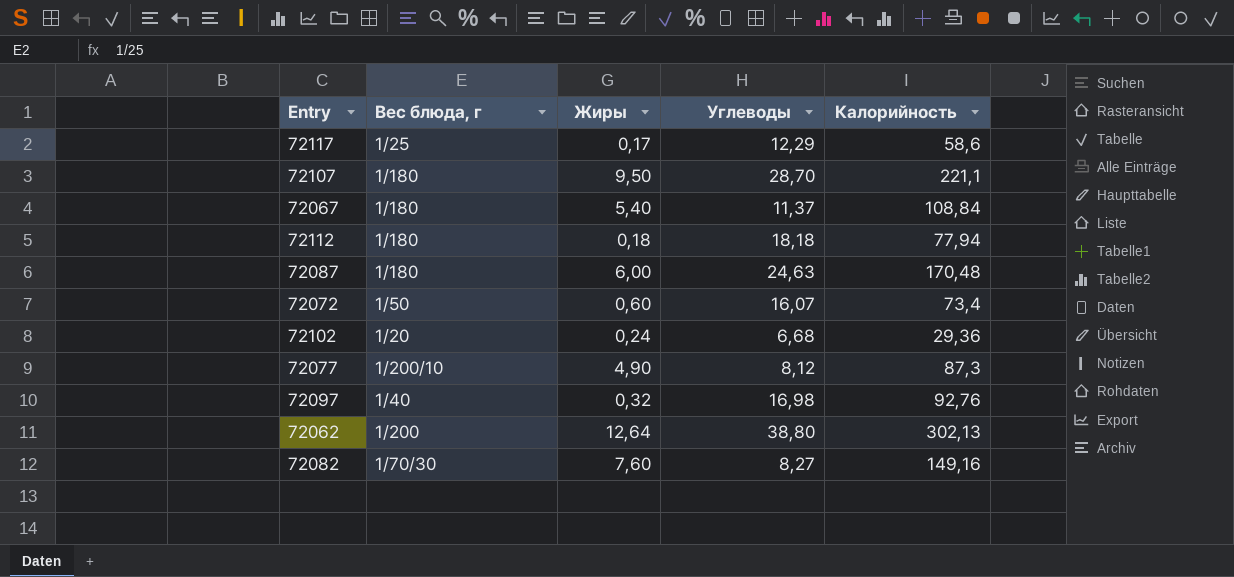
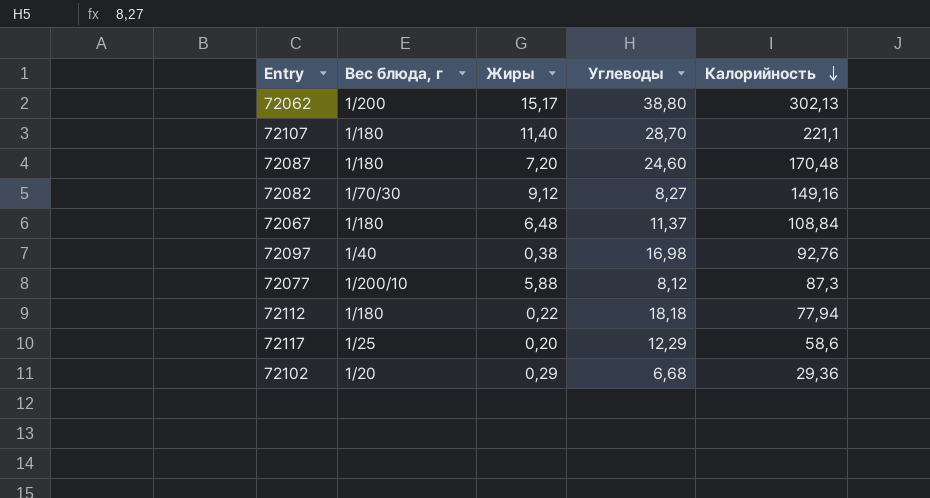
row order: none -> Калорийность descending
row 72072: 1/50 | 0,60 | 16,07 | 73,4 -> none
72062 | Жиры: 12,64 -> 15,17
72107 | Жиры: 9,50 -> 11,40
72087 | Жиры: 6,00 -> 7,20
72087 | Углеводы: 24,63 -> 24,60
72082 | Жиры: 7,60 -> 9,12
72067 | Жиры: 5,40 -> 6,48
72097 | Жиры: 0,32 -> 0,38
72077 | Жиры: 4,90 -> 5,88
72112 | Жиры: 0,18 -> 0,22
72117 | Жиры: 0,17 -> 0,20
72102 | Жиры: 0,24 -> 0,29

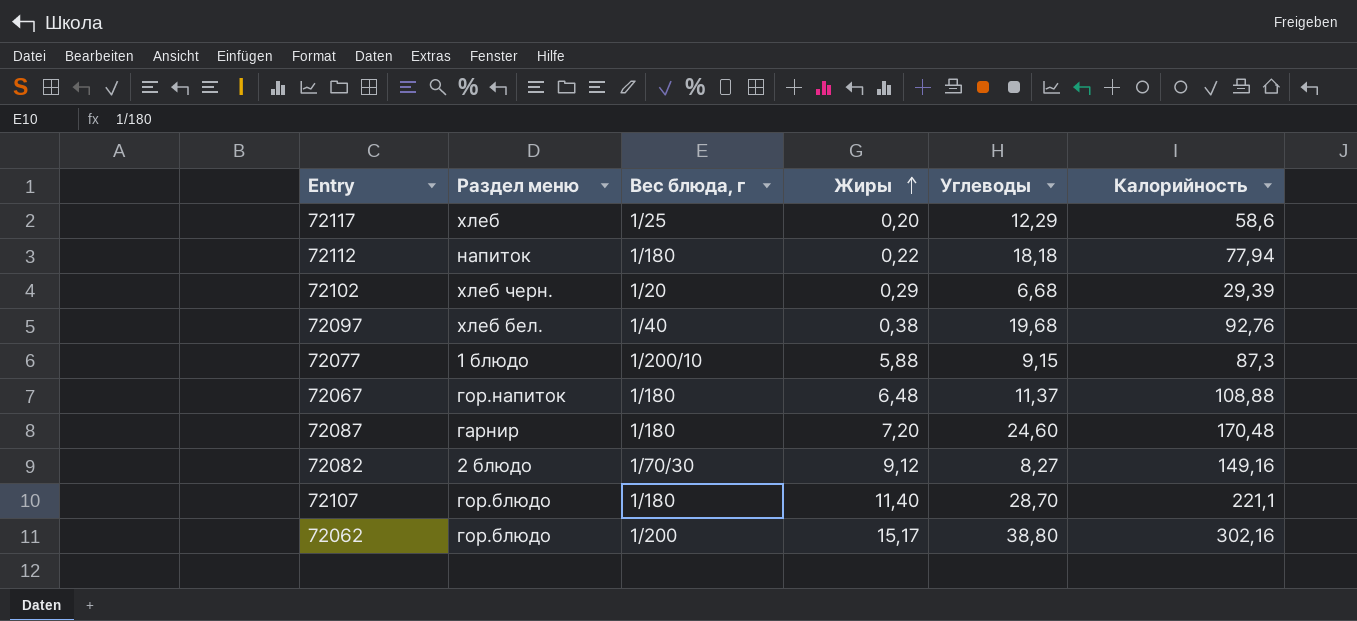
row order: Калорийность descending -> Жиры ascending
column Раздел меню | position: none -> 2
72102 | Калорийность: 29,36 -> 29,39
72097 | Углеводы: 16,98 -> 19,68
72077 | Углеводы: 8,12 -> 9,15
72067 | Калорийность: 108,84 -> 108,88
72062 | Калорийность: 302,13 -> 302,16

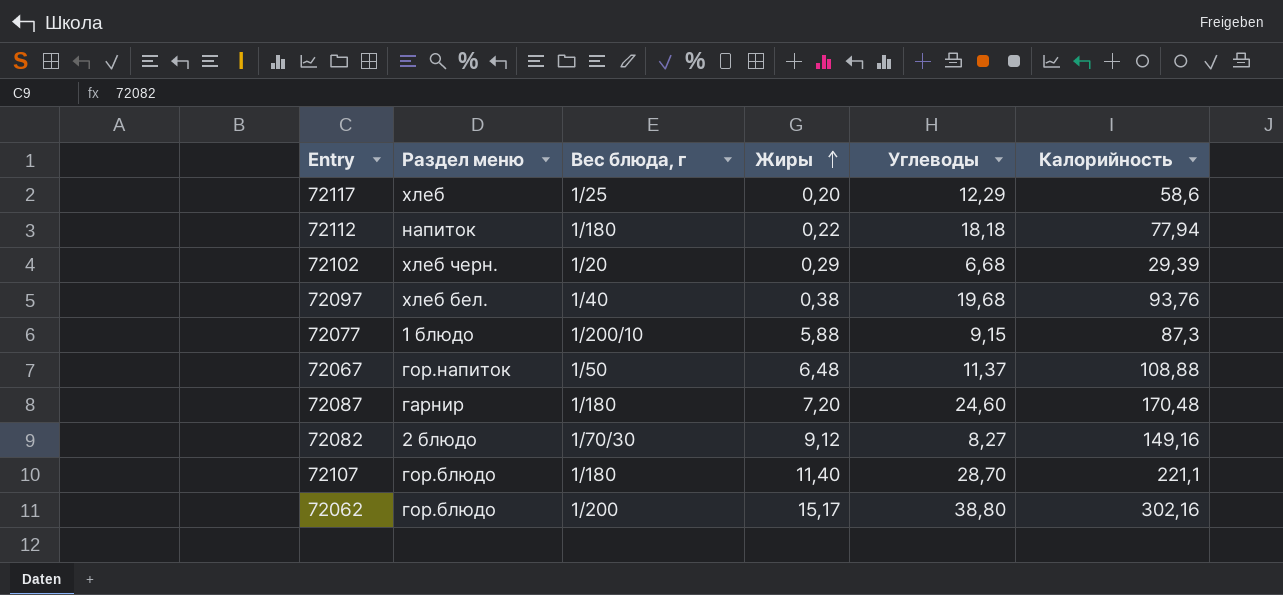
72097 | Калорийность: 92,76 -> 93,76
72067 | Вес блюда, г: 1/180 -> 1/50

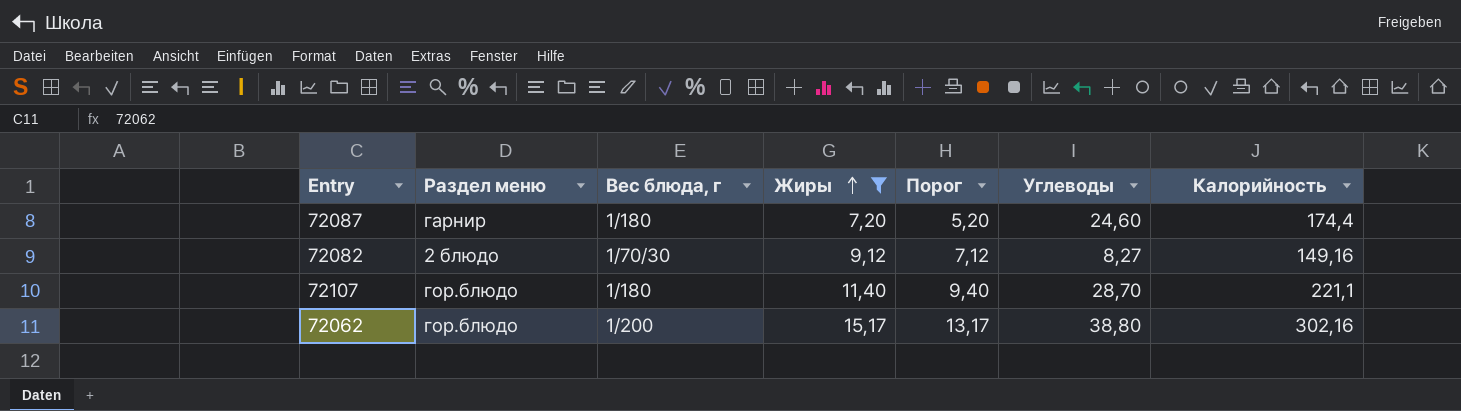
filter: none -> Жиры >= 7,20
column Порог | formula: none -> [Жиры] - 2
72087 | Калорийность: 170,48 -> 174,4

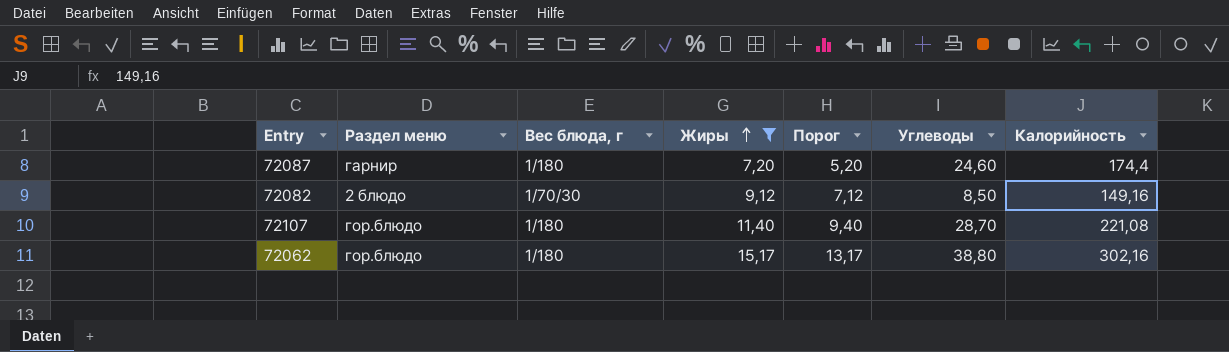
72082 | Углеводы: 8,27 -> 8,50
72107 | Калорийность: 221,1 -> 221,08
72062 | Вес блюда, г: 1/200 -> 1/180

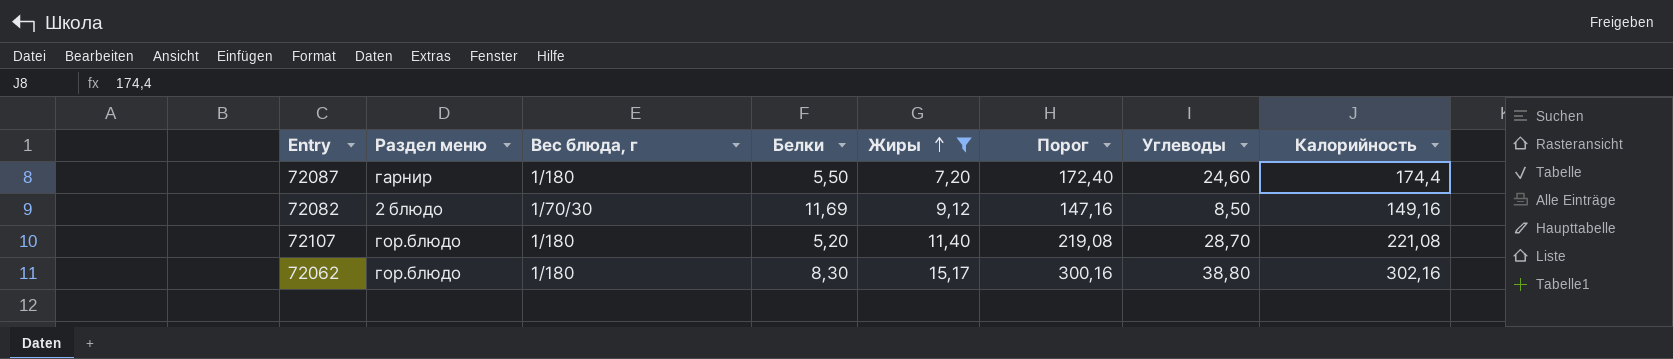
column Белки | position: none -> 4
column Порог | formula: [Жиры] - 2 -> [Калорийность] - 2

